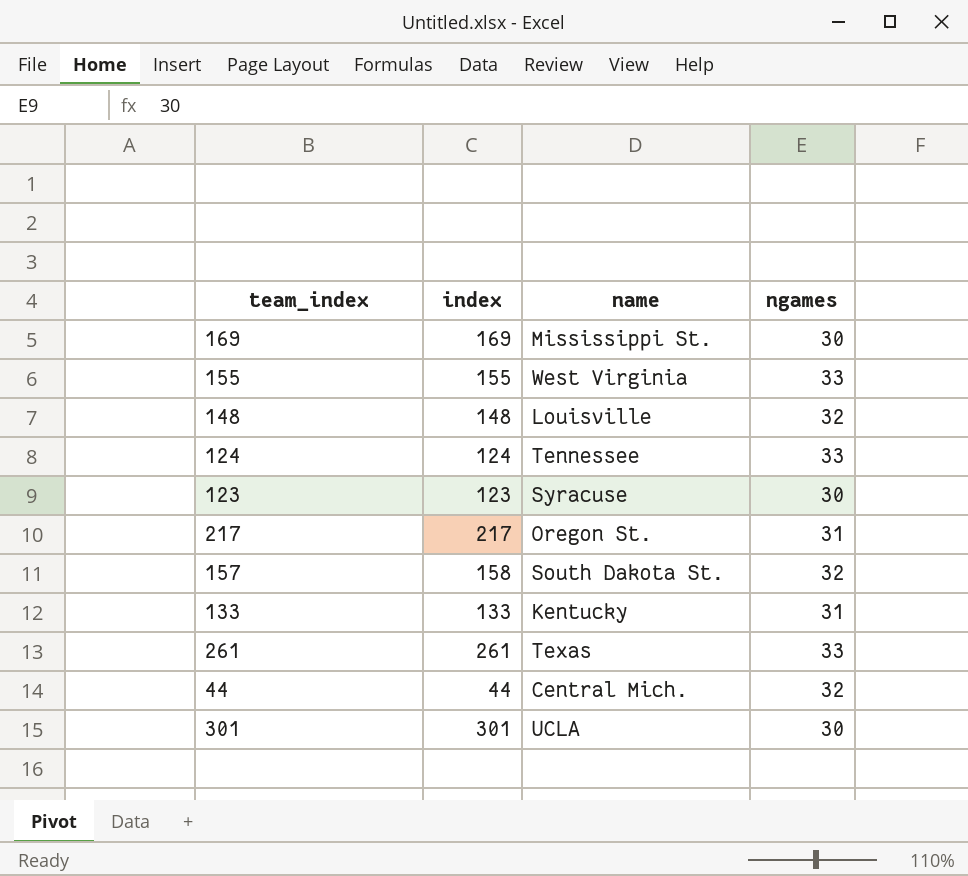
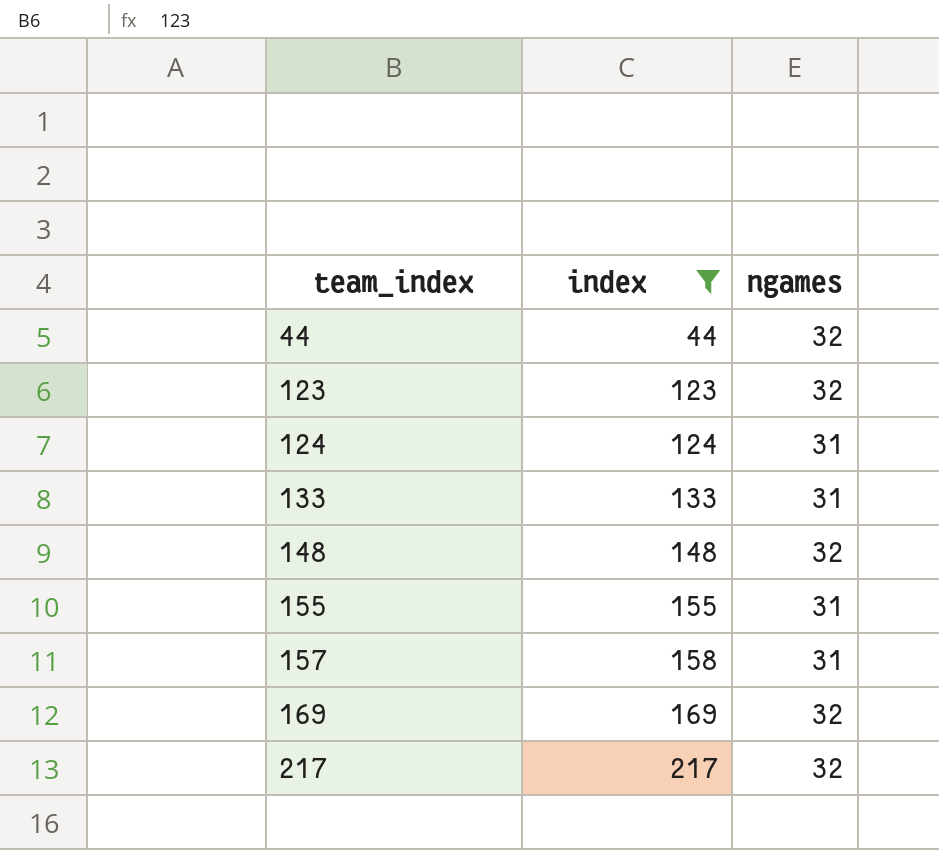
filter: none -> index <= 217
row order: none -> team_index ascending
column name | position: 3 -> none
123 | ngames: 30 -> 32
124 | ngames: 33 -> 31
155 | ngames: 33 -> 31
157 | ngames: 32 -> 31
169 | ngames: 30 -> 32
217 | ngames: 31 -> 32

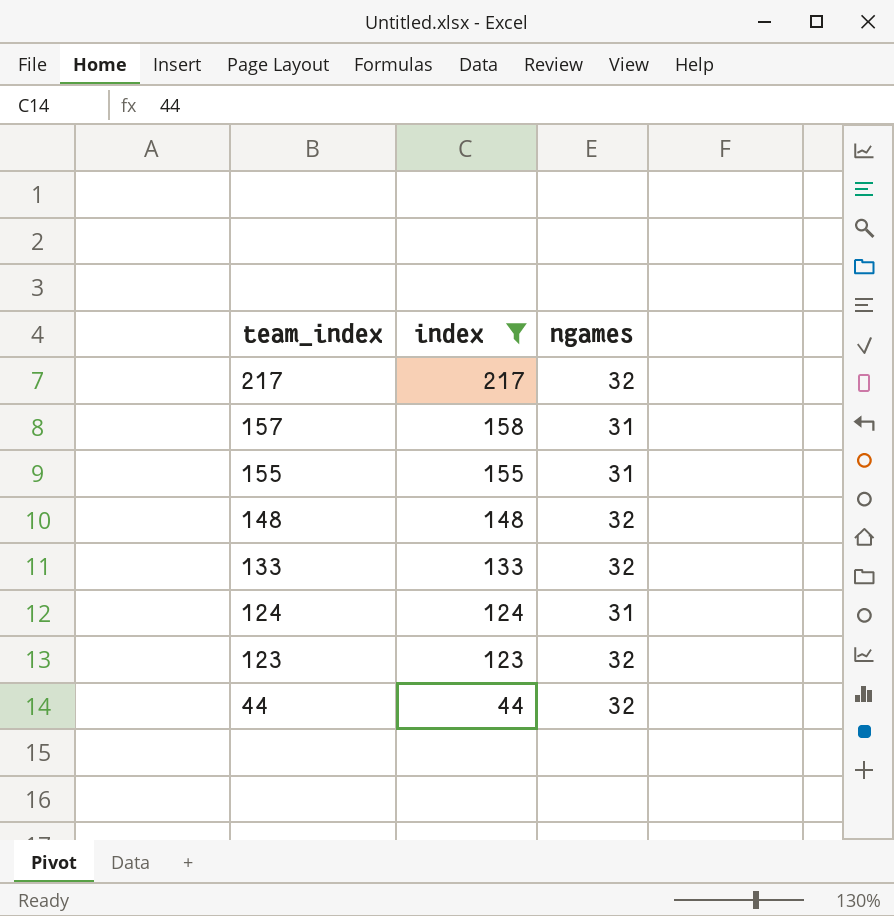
row order: team_index ascending -> team_index descending
row 169: 169 | 32 -> none
133 | ngames: 31 -> 32

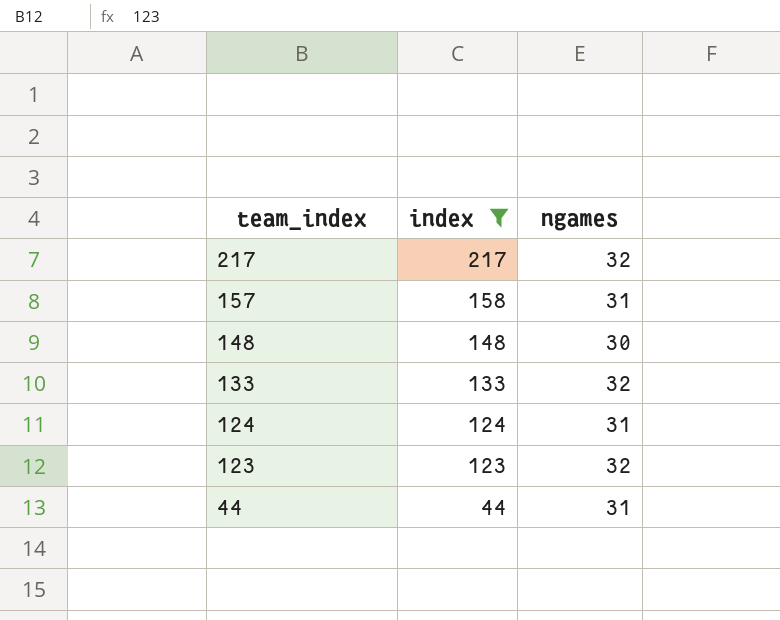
row 155: 155 | 31 -> none
148 | ngames: 32 -> 30
44 | ngames: 32 -> 31

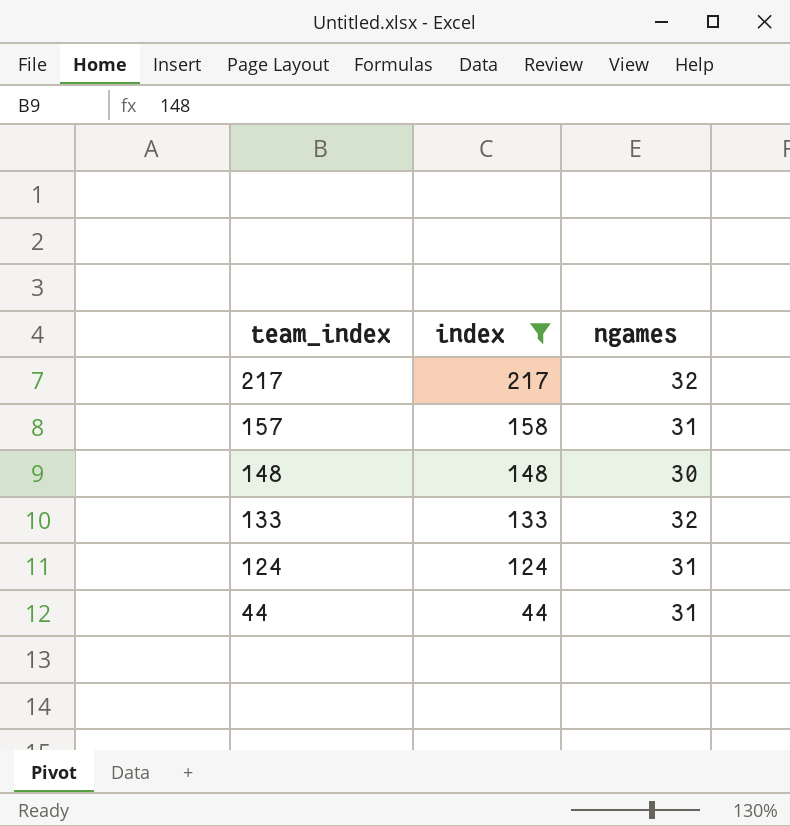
row 123: 123 | 32 -> none

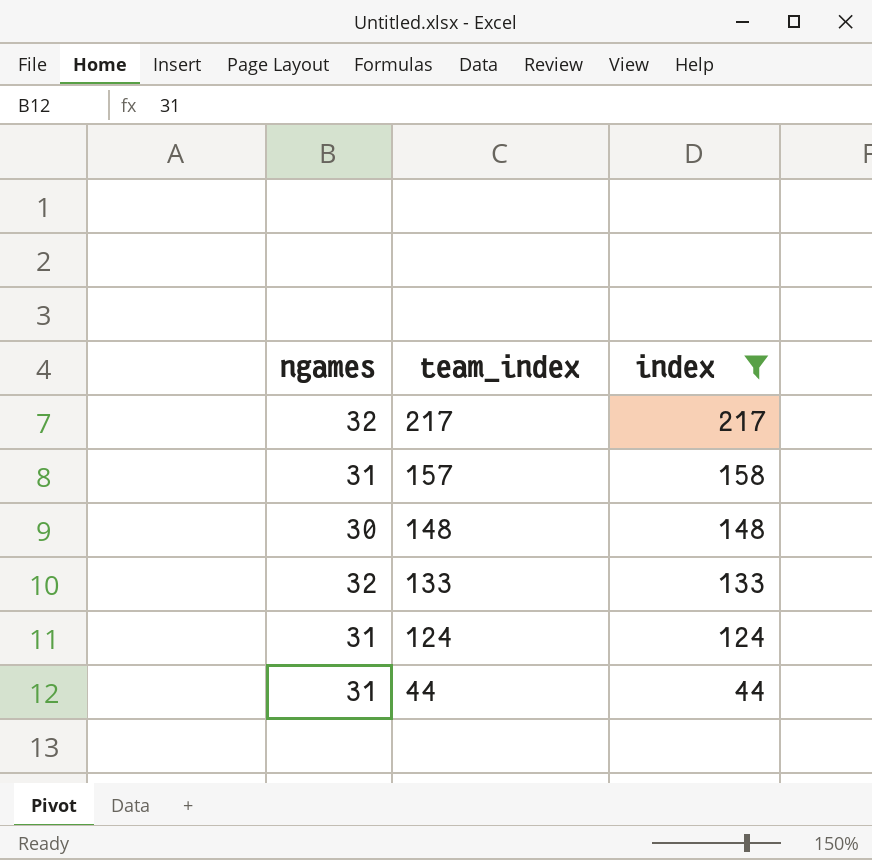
column ngames | position: 3 -> 1

